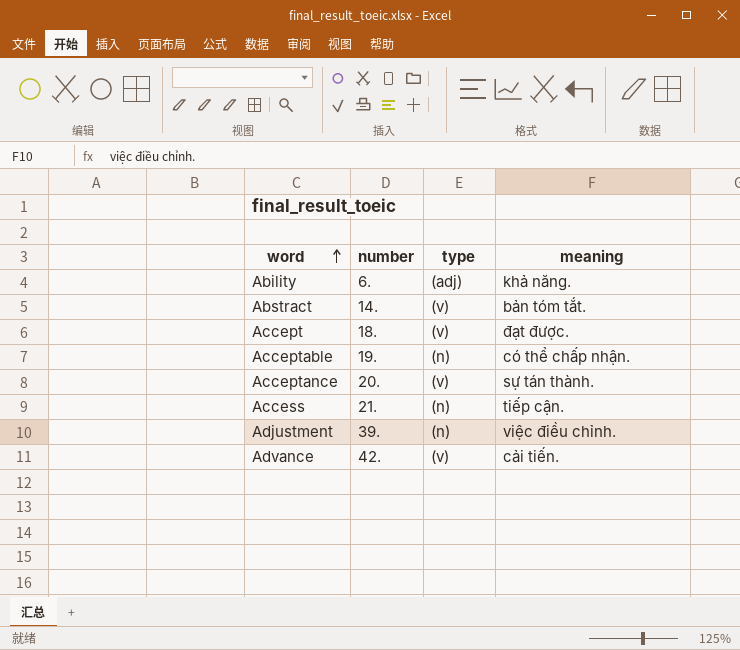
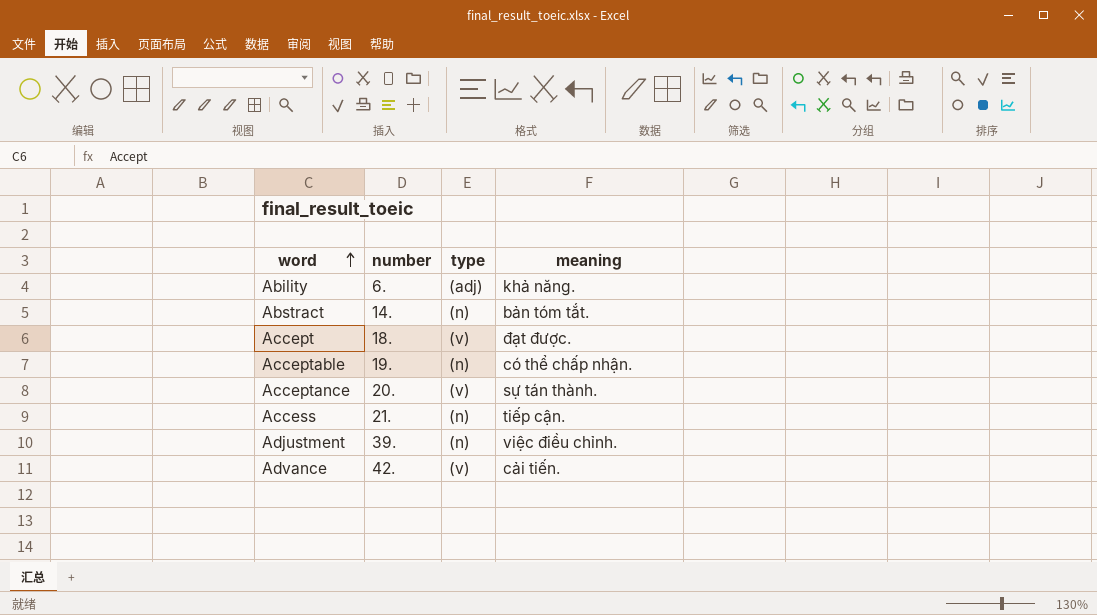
Abstract | type: (v) -> (n)

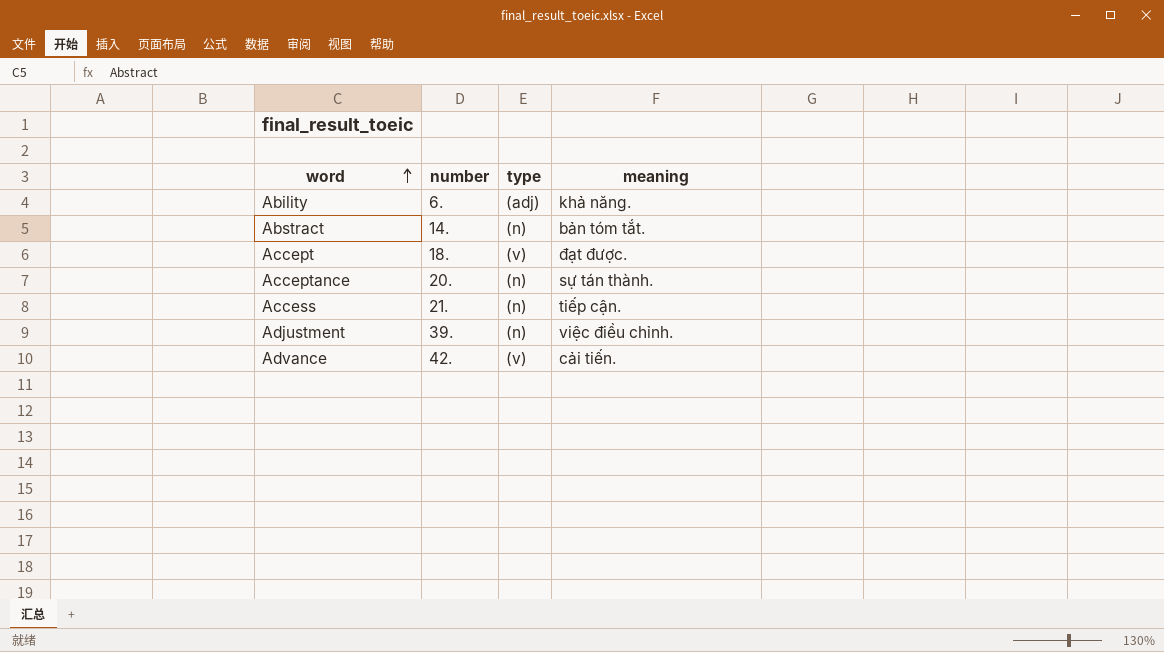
row Acceptable: 19. | (n) | có thể chấp nhận. -> none
Acceptance | type: (v) -> (n)

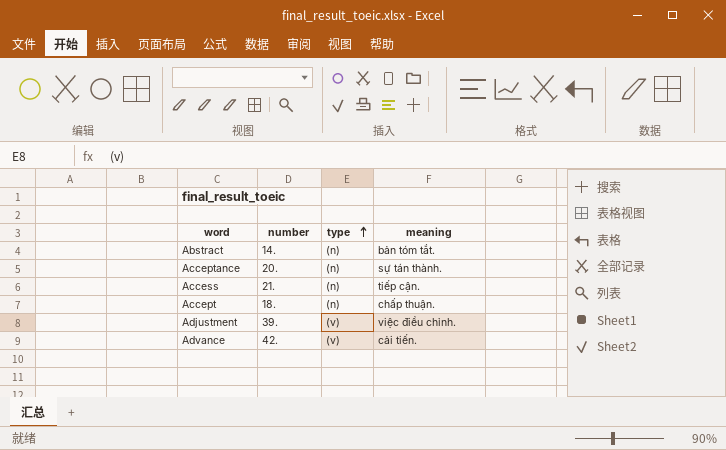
row order: word ascending -> type ascending
row Ability: 6. | (adj) | khả năng. -> none
Accept | type: (v) -> (n)
Accept | meaning: đạt được. -> chấp thuận.
Adjustment | type: (n) -> (v)

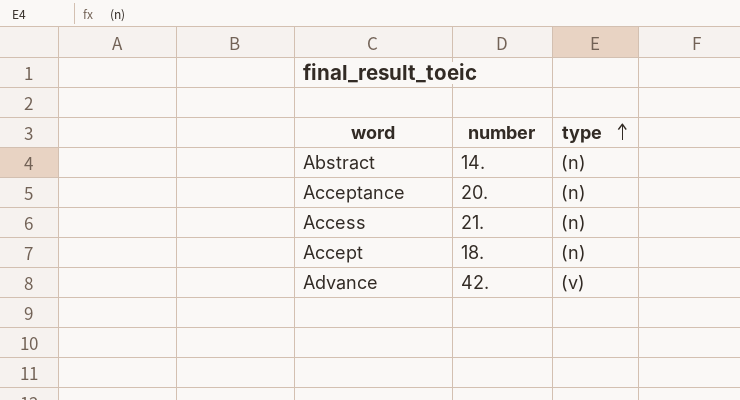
column meaning | position: 4 -> none
row Adjustment: 39. | (v) | việc điều chỉnh. -> none

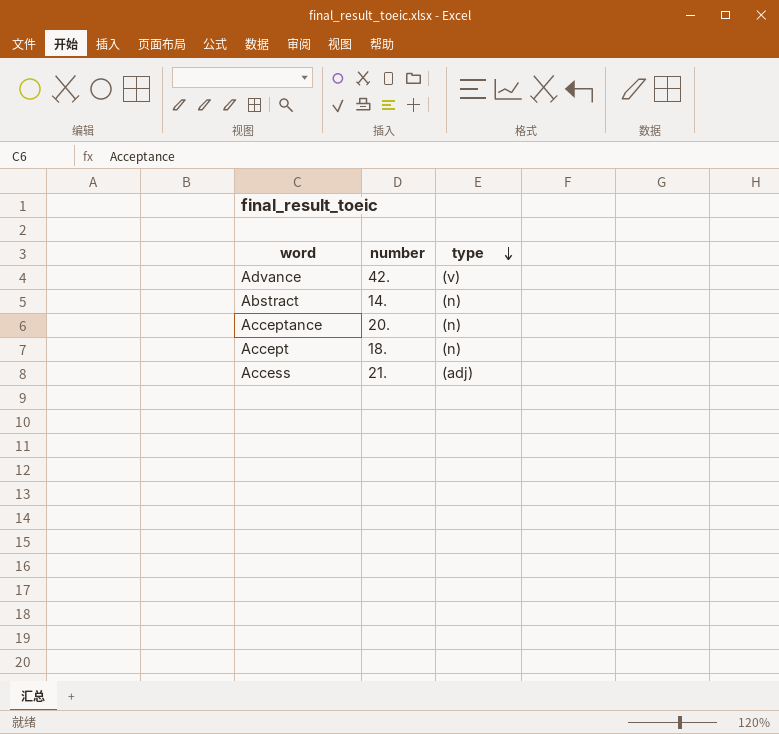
row order: type ascending -> type descending
Access | type: (n) -> (adj)

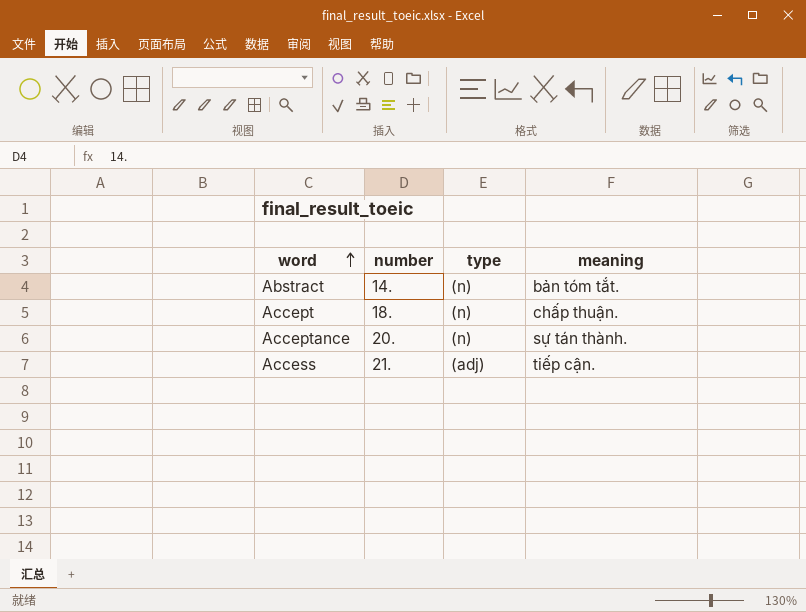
row order: type descending -> word ascending
column meaning | position: none -> 4
row Advance: 42. | (v) -> none

